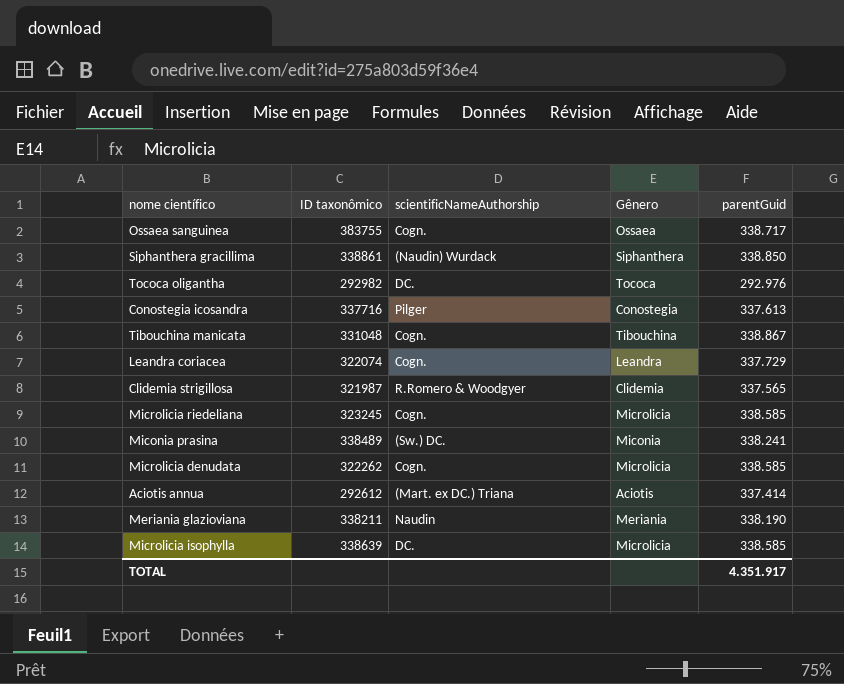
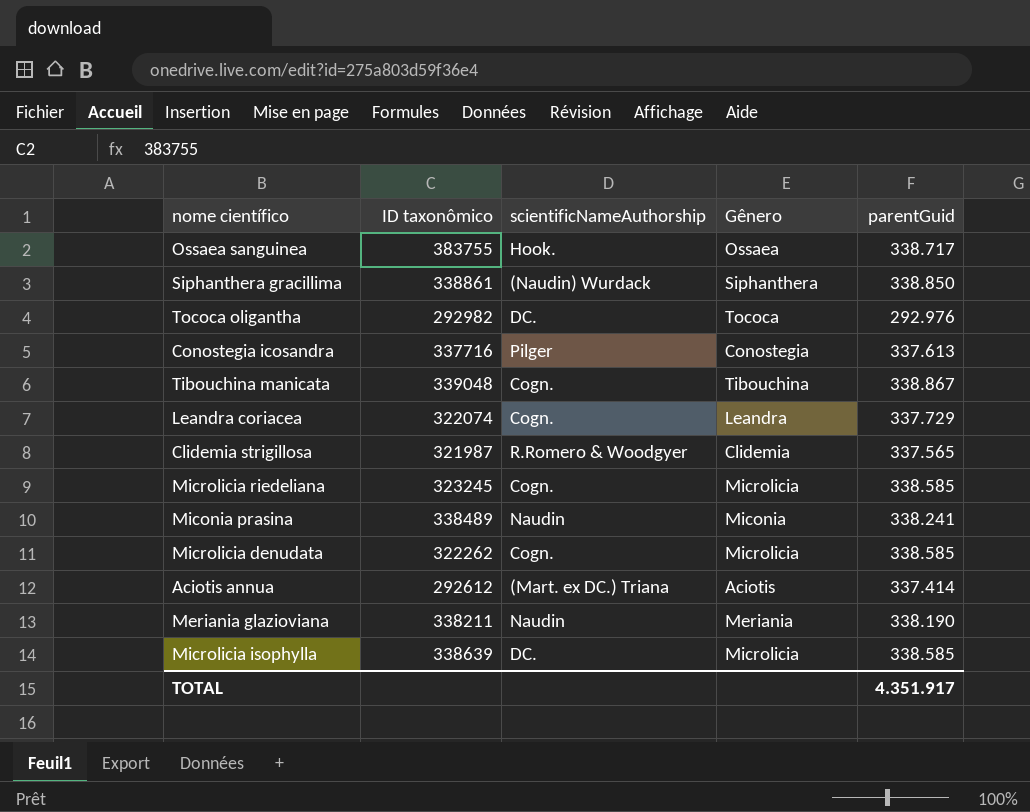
Ossaea sanguinea | scientificNameAuthorship: Cogn. -> Hook.
Tibouchina manicata | ID taxonômico: 331048 -> 339048
Miconia prasina | scientificNameAuthorship: (Sw.) DC. -> Naudin

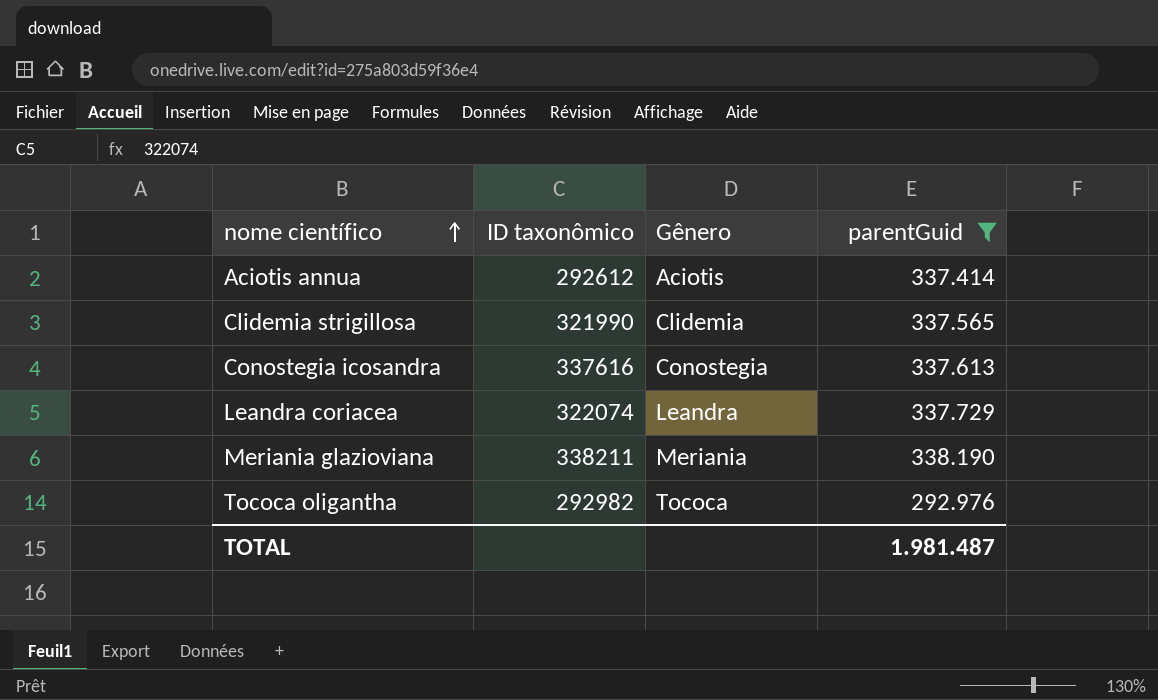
filter: none -> parentGuid <= 338.190
row order: none -> nome científico ascending
column scientificNameAuthorship | position: 3 -> none
Clidemia strigillosa | ID taxonômico: 321987 -> 321990
Conostegia icosandra | ID taxonômico: 337716 -> 337616
TOTAL | parentGuid: 4.351.917 -> 1.981.487

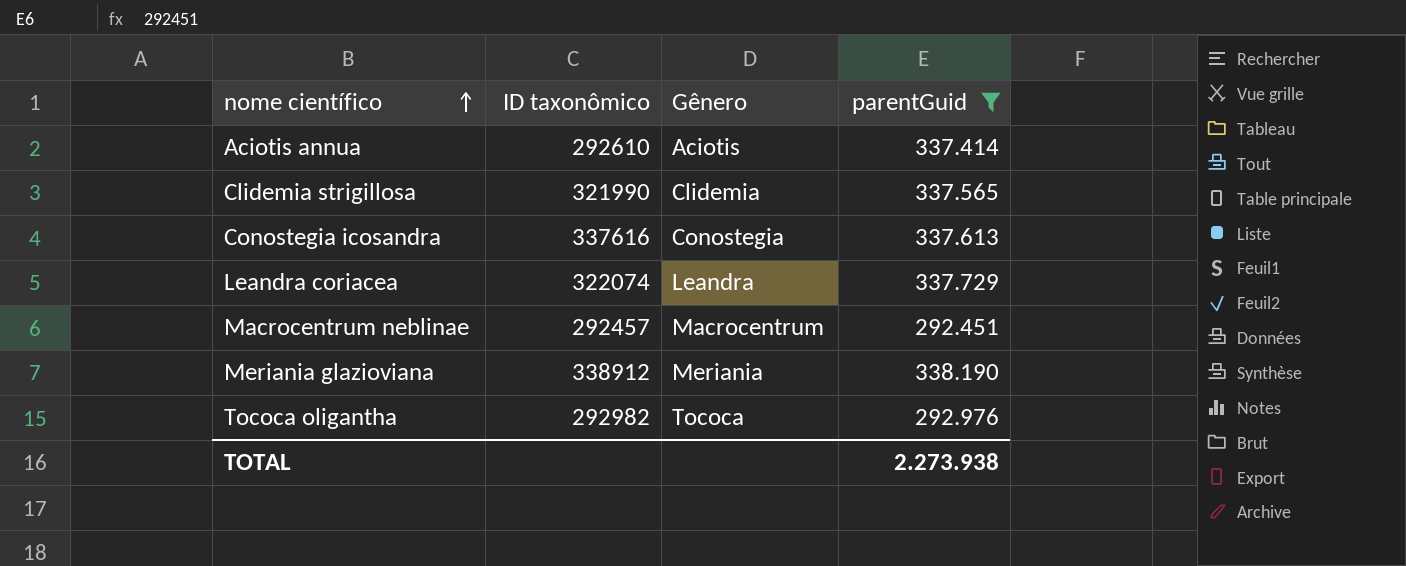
Aciotis annua | ID taxonômico: 292612 -> 292610
row Macrocentrum neblinae: none -> 292457 | Macrocentrum | 292.451
Meriania glazioviana | ID taxonômico: 338211 -> 338912
TOTAL | parentGuid: 1.981.487 -> 2.273.938

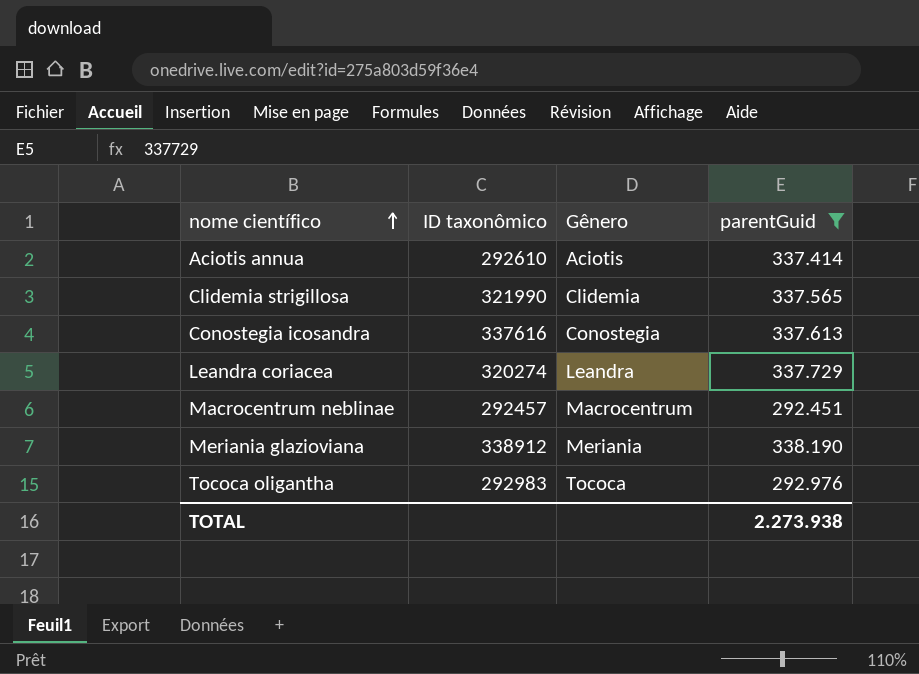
Leandra coriacea | ID taxonômico: 322074 -> 320274
Tococa oligantha | ID taxonômico: 292982 -> 292983

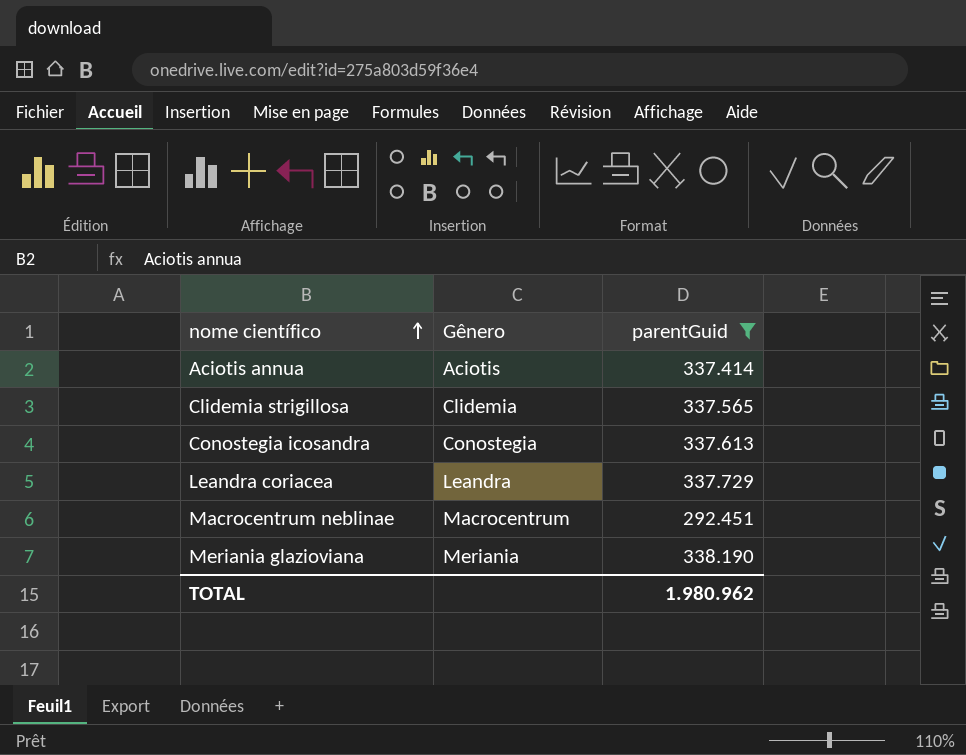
column ID taxonômico | position: 2 -> none
row Tococa oligantha: 292983 | Tococa | 292.976 -> none
TOTAL | parentGuid: 2.273.938 -> 1.980.962

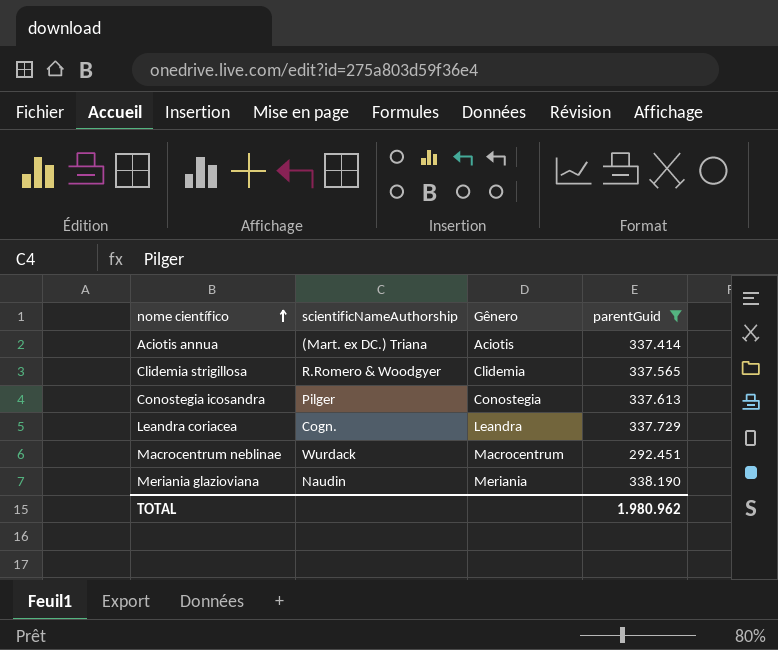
column scientificNameAuthorship | position: none -> 2

